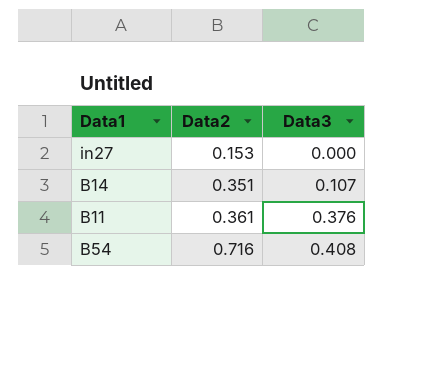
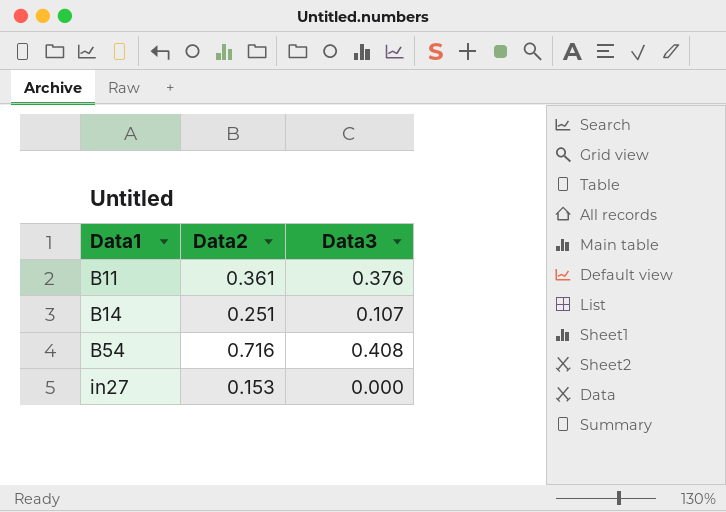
row order: Data2 ascending -> Data1 ascending
B14 | Data2: 0.351 -> 0.251

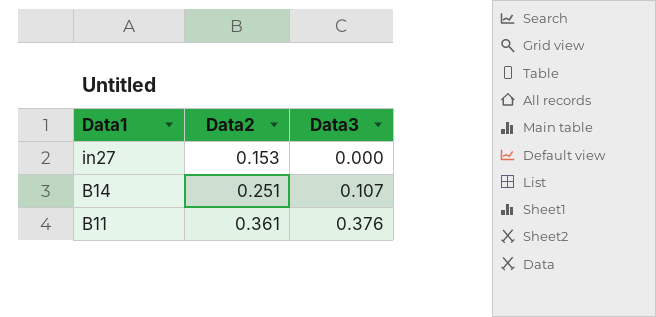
row order: Data1 ascending -> Data1 descending
row B54: 0.716 | 0.408 -> none

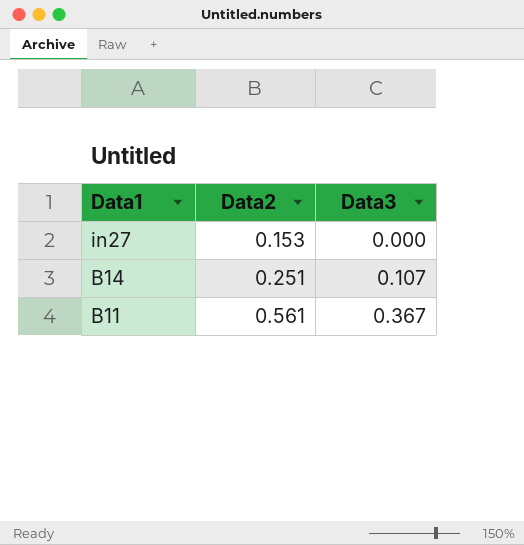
B11 | Data2: 0.361 -> 0.561
B11 | Data3: 0.376 -> 0.367

